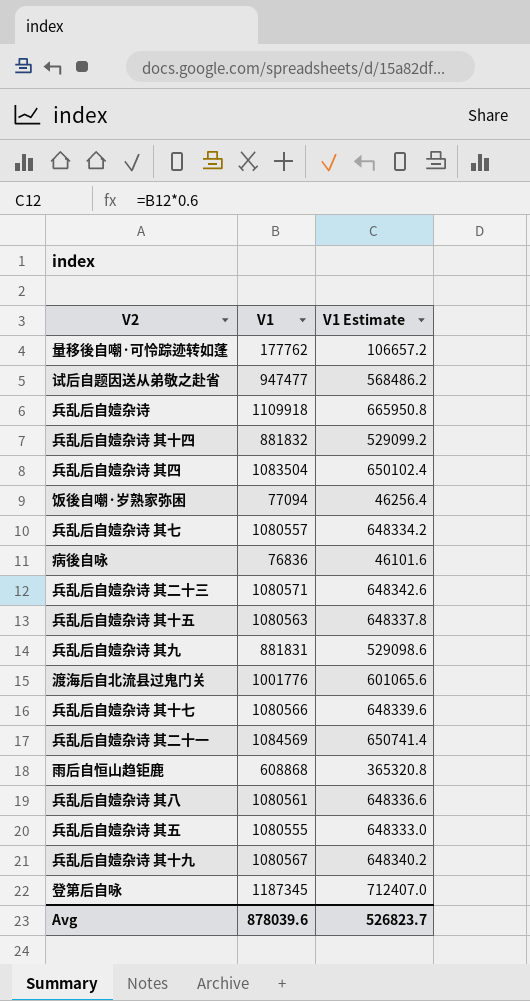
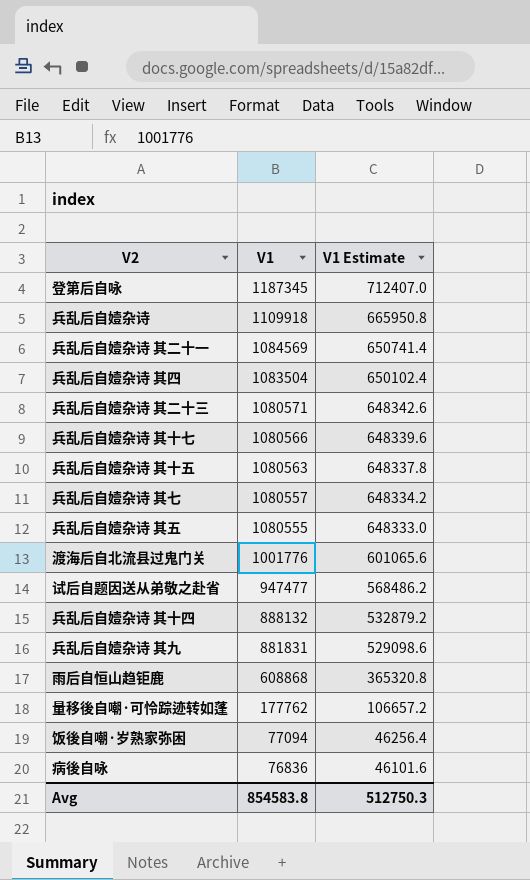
row order: none -> V1 descending
row 兵乱后自嬄杂诗 其八: 1080561 | 648336.6 -> none
row 兵乱后自嬄杂诗 其十九: 1080567 | 648340.2 -> none
兵乱后自嬄杂诗 其十四 | V1: 881832 -> 888132
兵乱后自嬄杂诗 其十四 | V1 Estimate: 529099.2 -> 532879.2
Avg | V1: 878039.6 -> 854583.8
Avg | V1 Estimate: 526823.7 -> 512750.3

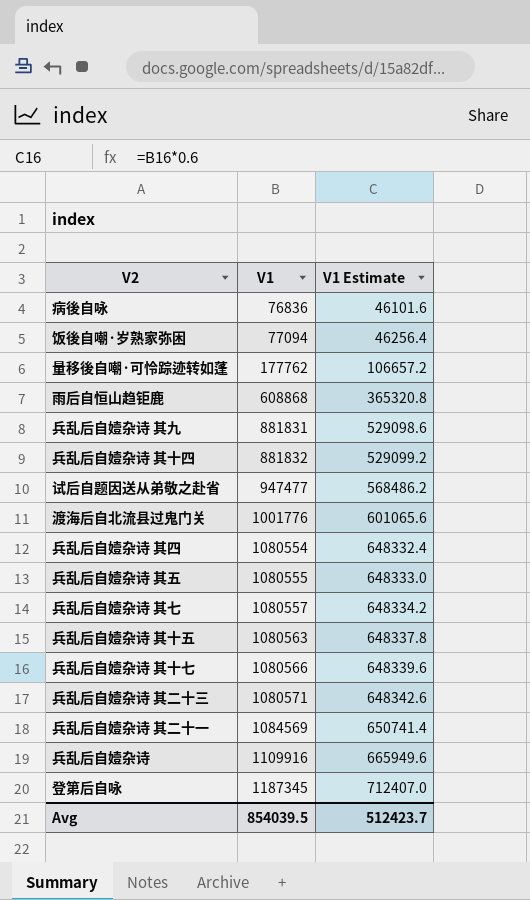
row order: V1 descending -> V1 ascending
兵乱后自嬄杂诗 其十四 | V1: 888132 -> 881832
兵乱后自嬄杂诗 其十四 | V1 Estimate: 532879.2 -> 529099.2
兵乱后自嬄杂诗 其四 | V1: 1083504 -> 1080554
兵乱后自嬄杂诗 其四 | V1 Estimate: 650102.4 -> 648332.4
兵乱后自嬄杂诗 | V1: 1109918 -> 1109916
兵乱后自嬄杂诗 | V1 Estimate: 665950.8 -> 665949.6
Avg | V1: 854583.8 -> 854039.5
Avg | V1 Estimate: 512750.3 -> 512423.7

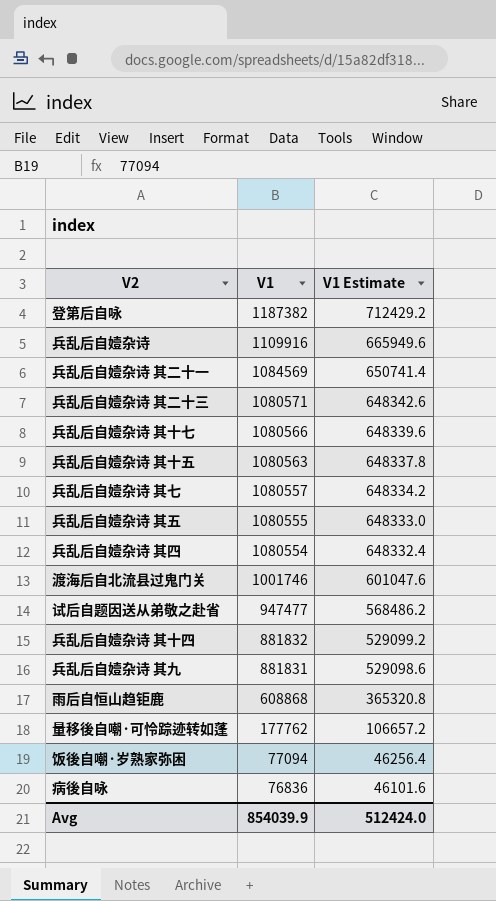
row order: V1 ascending -> V1 descending
登第后自咏 | V1: 1187345 -> 1187382
登第后自咏 | V1 Estimate: 712407.0 -> 712429.2
渡海后自北流县过鬼门关 | V1: 1001776 -> 1001746
渡海后自北流县过鬼门关 | V1 Estimate: 601065.6 -> 601047.6
Avg | V1: 854039.5 -> 854039.9
Avg | V1 Estimate: 512423.7 -> 512424.0

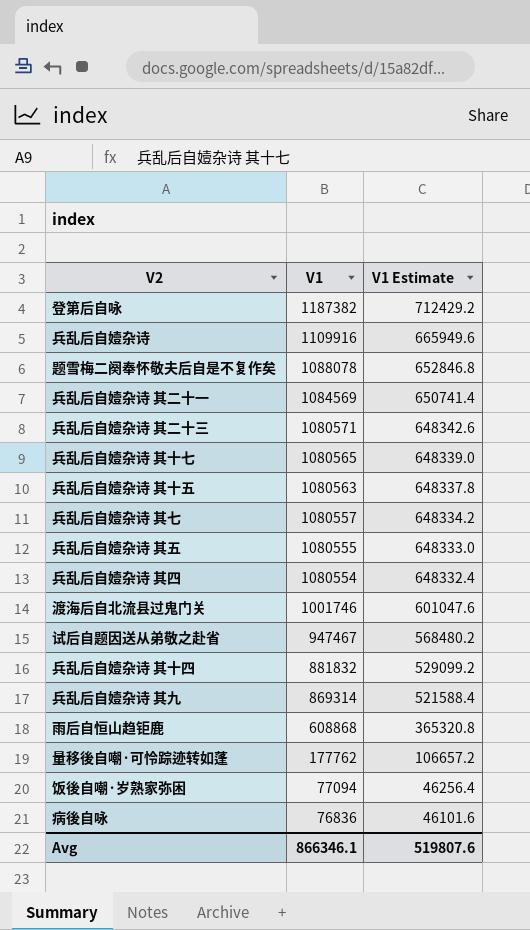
row 题雪梅二阕奉怀敬夫后自是不复作矣: none -> 1088078 | 652846.8
兵乱后自嬄杂诗 其十七 | V1: 1080566 -> 1080565
兵乱后自嬄杂诗 其十七 | V1 Estimate: 648339.6 -> 648339.0
试后自题因送从弟敬之赴省 | V1: 947477 -> 947467
试后自题因送从弟敬之赴省 | V1 Estimate: 568486.2 -> 568480.2
兵乱后自嬄杂诗 其九 | V1: 881831 -> 869314
兵乱后自嬄杂诗 其九 | V1 Estimate: 529098.6 -> 521588.4
Avg | V1: 854039.9 -> 866346.1
Avg | V1 Estimate: 512424.0 -> 519807.6

